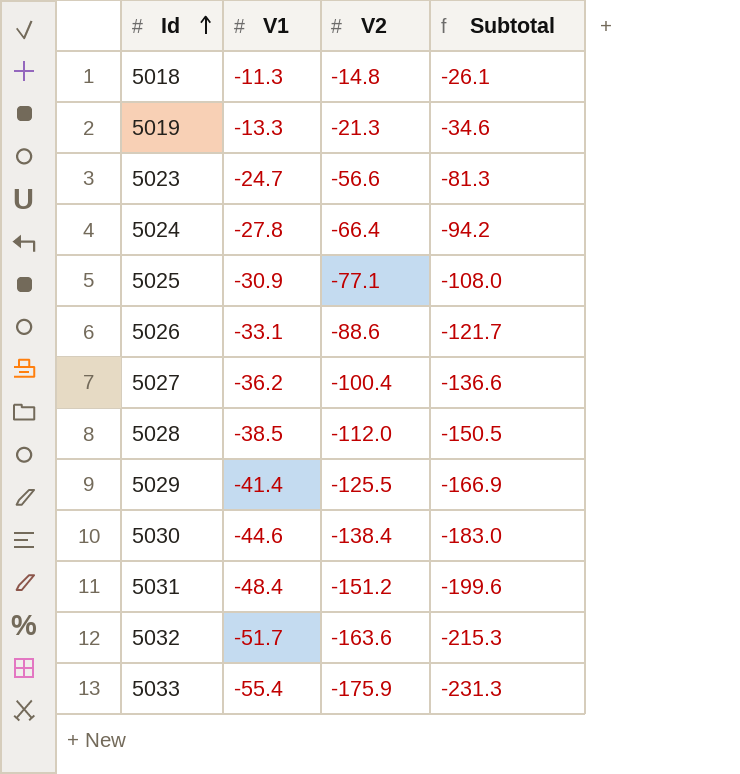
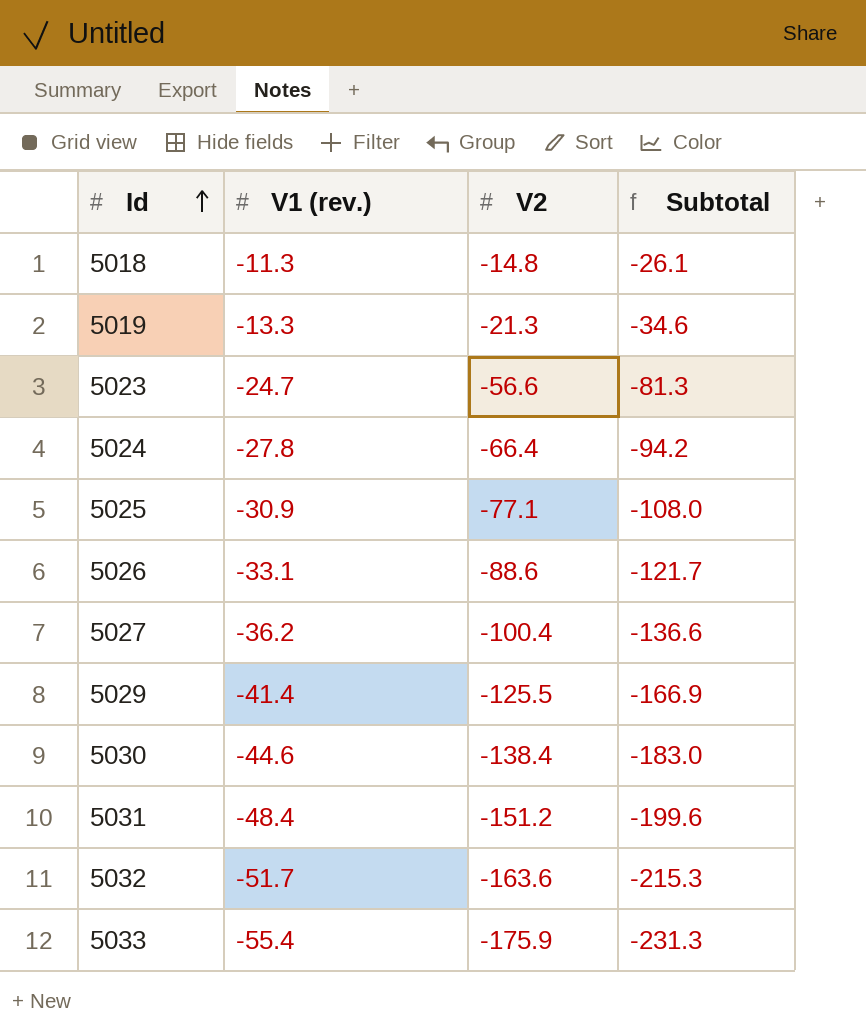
column name: V1 -> V1 (rev.)
row 5028: -38.5 | -112.0 | -150.5 -> none

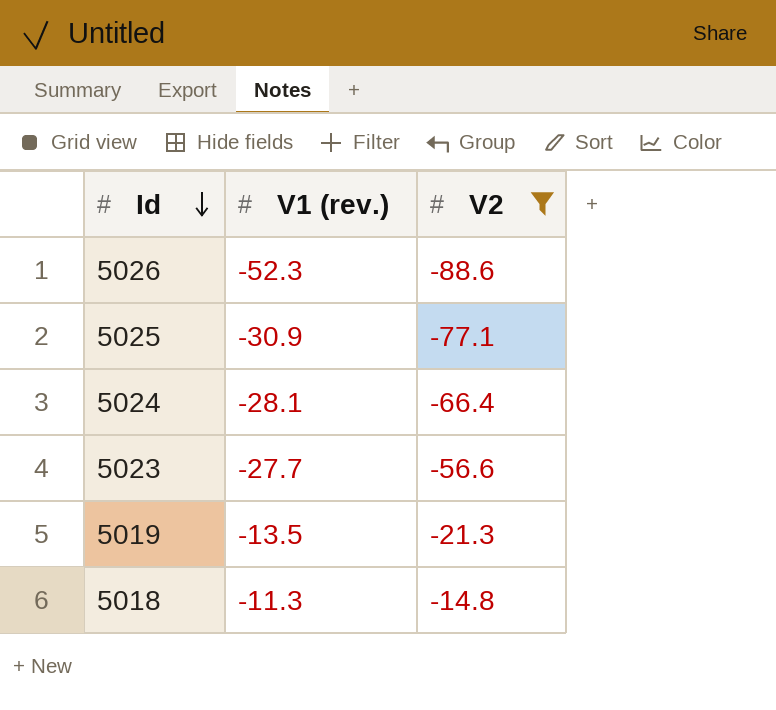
filter: none -> V2 >= -88.6
row order: Id ascending -> Id descending
column Subtotal | formula: [V1 (rev.)] + [V2] -> none
5026 | V1 (rev.): -33.1 -> -52.3
5024 | V1 (rev.): -27.8 -> -28.1
5023 | V1 (rev.): -24.7 -> -27.7
5019 | V1 (rev.): -13.3 -> -13.5

